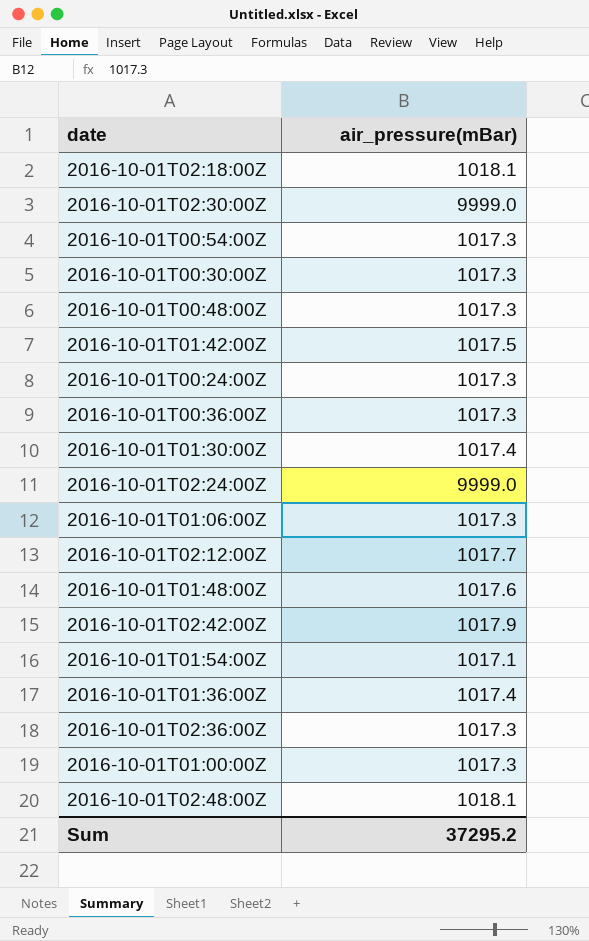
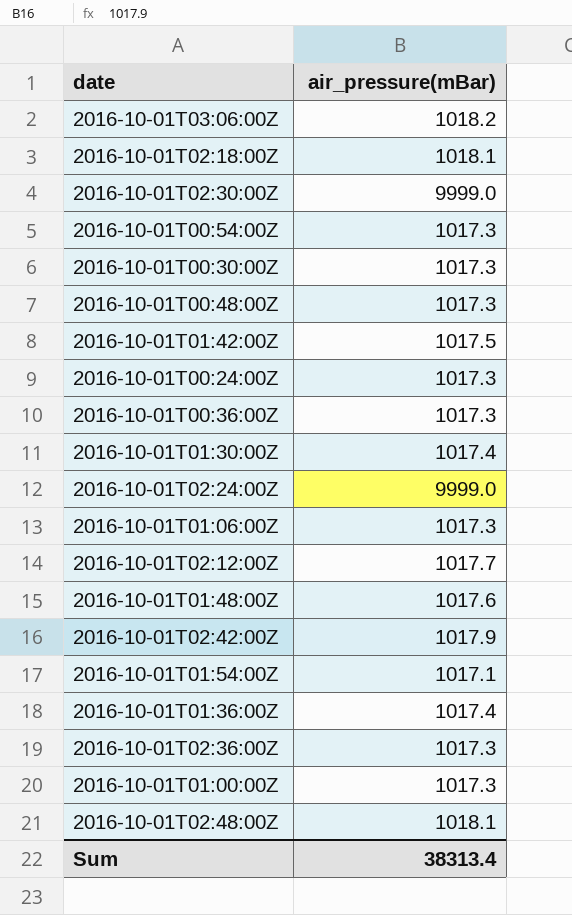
row 2016-10-01T03:06:00Z: none -> 1018.2
Sum | air_pressure(mBar): 37295.2 -> 38313.4

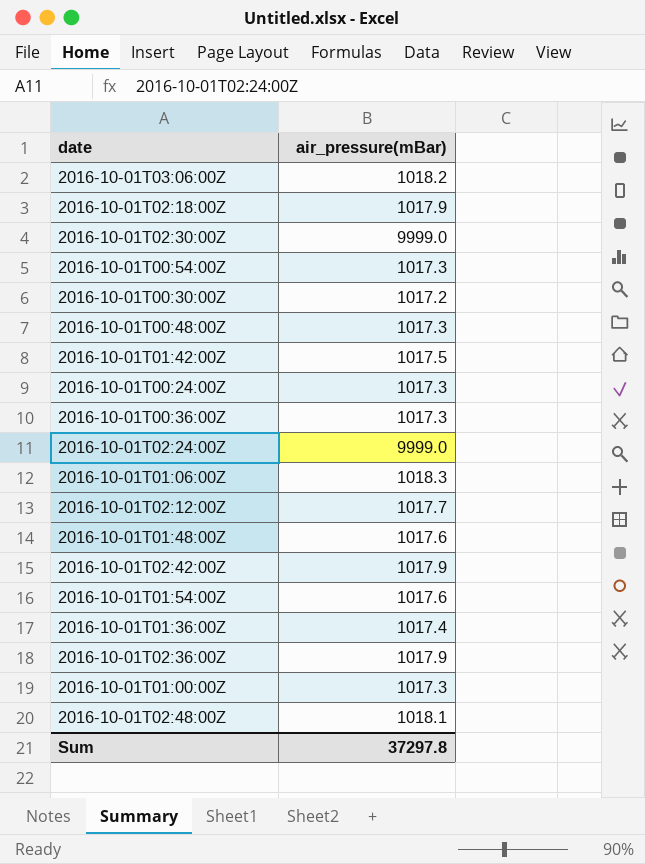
row 2016-10-01T01:30:00Z: 1017.4 -> none
2016-10-01T02:18:00Z | air_pressure(mBar): 1018.1 -> 1017.9
2016-10-01T00:30:00Z | air_pressure(mBar): 1017.3 -> 1017.2
2016-10-01T01:06:00Z | air_pressure(mBar): 1017.3 -> 1018.3
2016-10-01T01:54:00Z | air_pressure(mBar): 1017.1 -> 1017.6
2016-10-01T02:36:00Z | air_pressure(mBar): 1017.3 -> 1017.9
Sum | air_pressure(mBar): 38313.4 -> 37297.8

